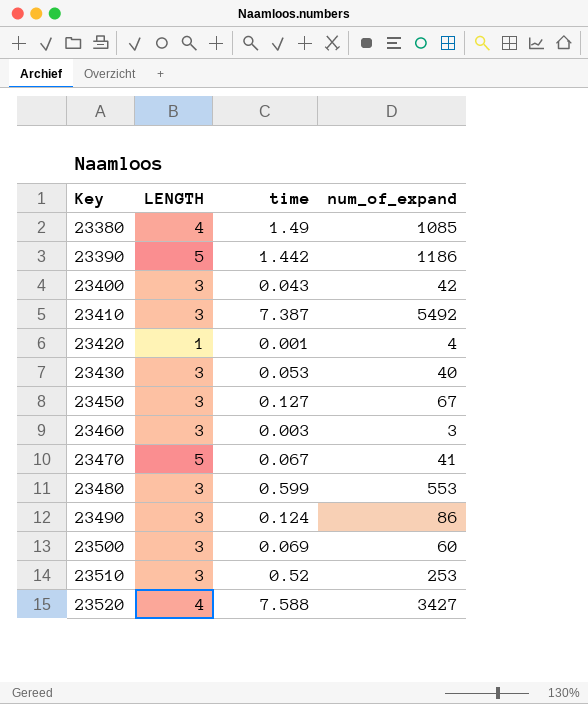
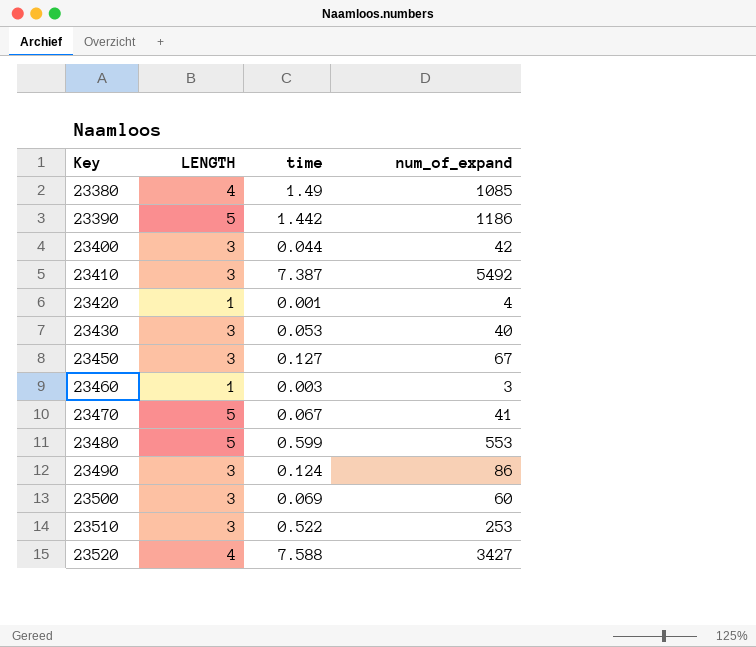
23400 | time: 0.043 -> 0.044
23460 | LENGTH: 3 -> 1
23480 | LENGTH: 3 -> 5
23510 | time: 0.52 -> 0.522

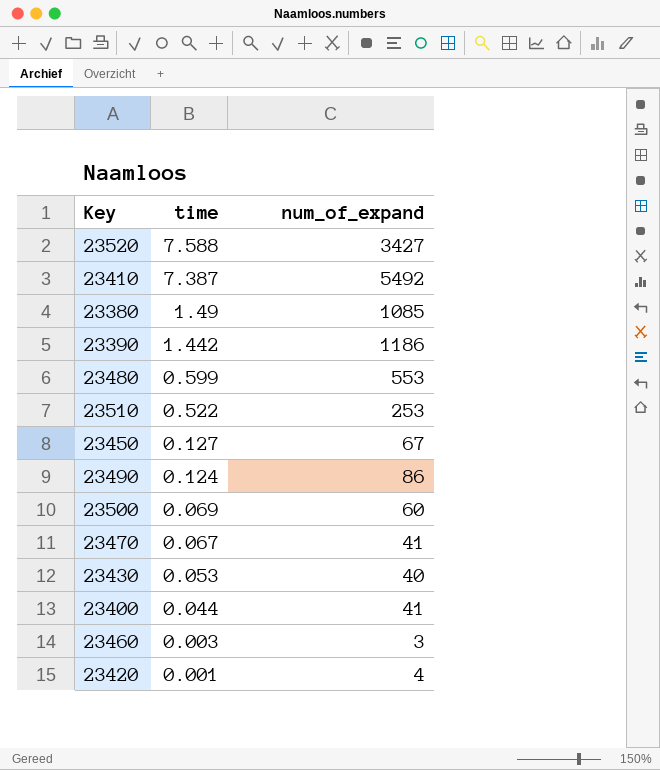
row order: Key ascending -> time descending
column LENGTH | position: 2 -> none
23400 | num_of_expand: 42 -> 41

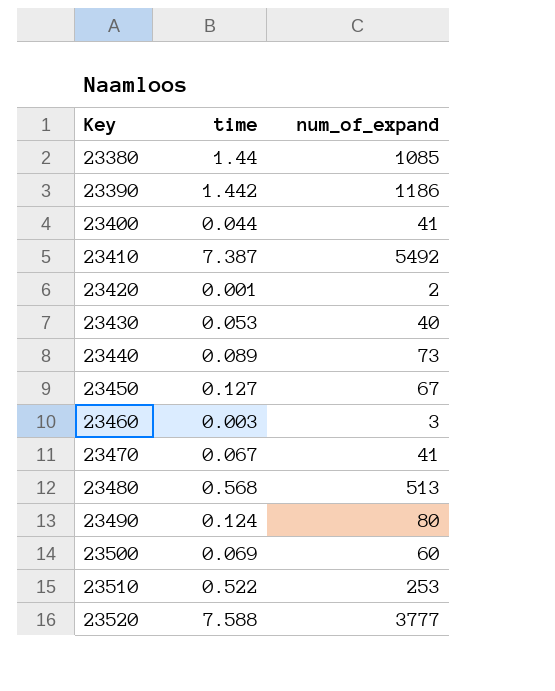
row order: time descending -> Key ascending
23380 | time: 1.49 -> 1.44
23420 | num_of_expand: 4 -> 2
row 23440: none -> 0.089 | 73
23480 | time: 0.599 -> 0.568
23480 | num_of_expand: 553 -> 513
23490 | num_of_expand: 86 -> 80
23520 | num_of_expand: 3427 -> 3777

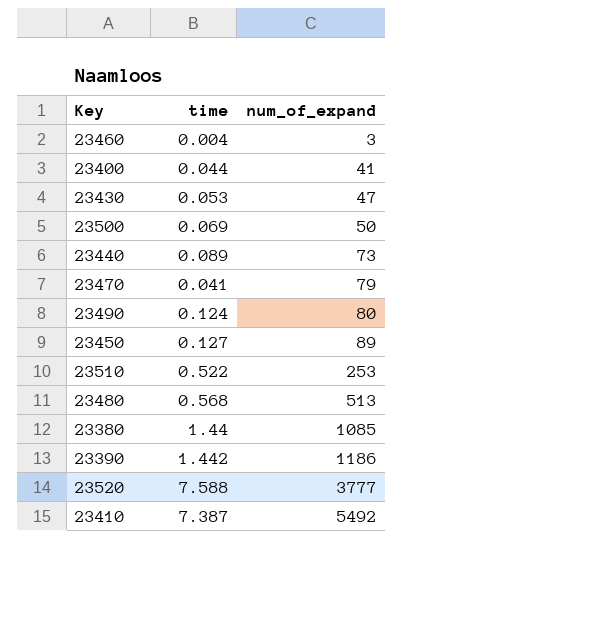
row order: Key ascending -> num_of_expand ascending
row 23420: 0.001 | 2 -> none
23460 | time: 0.003 -> 0.004
23430 | num_of_expand: 40 -> 47
23500 | num_of_expand: 60 -> 50
23470 | time: 0.067 -> 0.041
23470 | num_of_expand: 41 -> 79
23450 | num_of_expand: 67 -> 89

